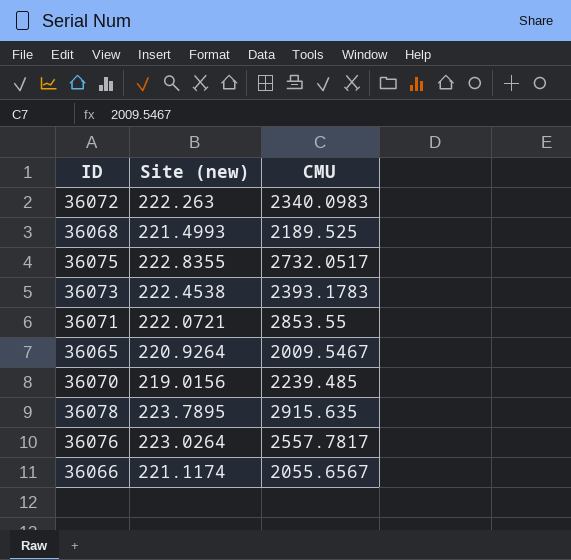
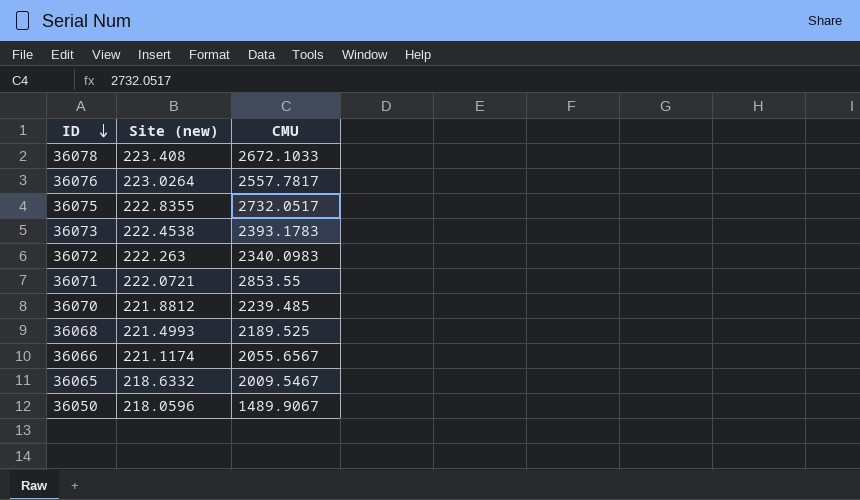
row order: none -> ID descending
36078 | Site (new): 223.7895 -> 223.408
36078 | CMU: 2915.635 -> 2672.1033
36070 | Site (new): 219.0156 -> 221.8812
36065 | Site (new): 220.9264 -> 218.6332
row 36050: none -> 218.0596 | 1489.9067

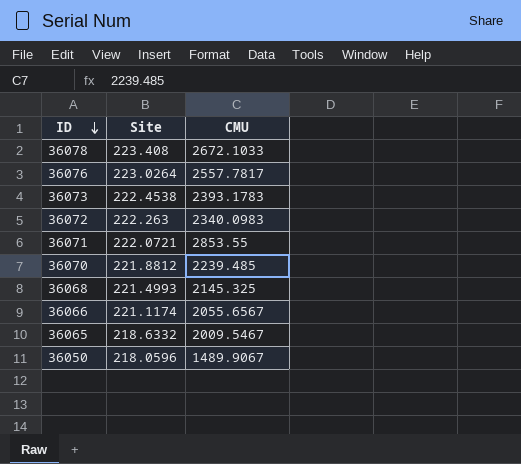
column name: Site (new) -> Site
row 36075: 222.8355 | 2732.0517 -> none
36068 | CMU: 2189.525 -> 2145.325

